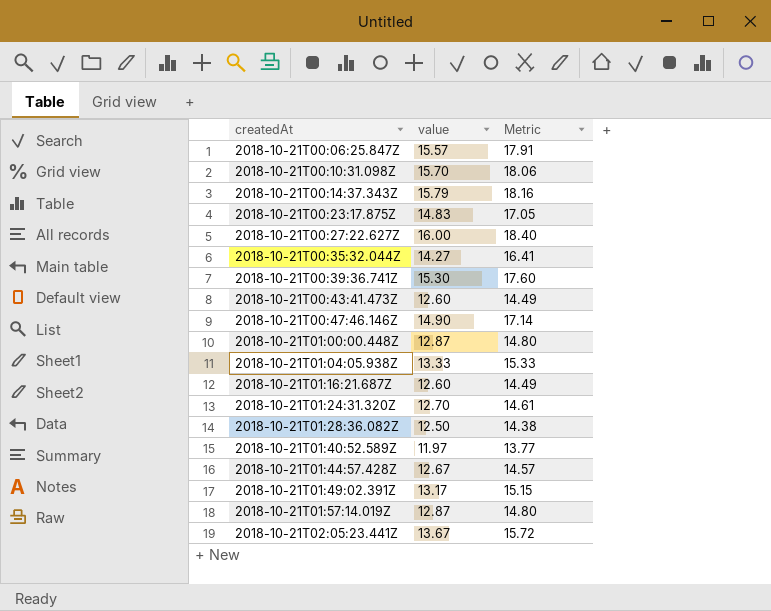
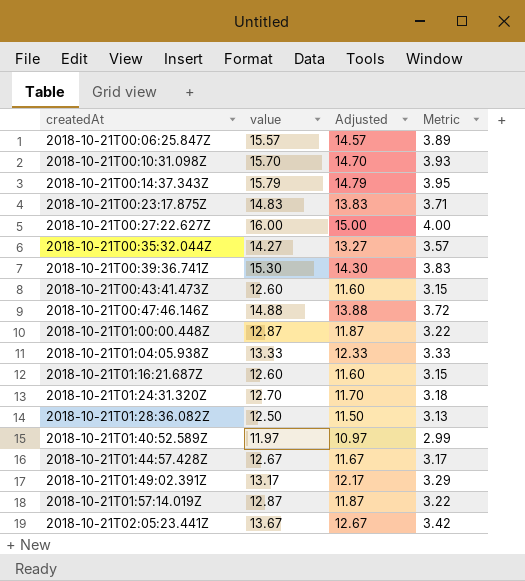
column Adjusted | formula: none -> [value] - 1
column Metric | formula: [value] * 1.15 -> [value] * 0.25
2018-10-21T00:47:46.146Z | value: 14.90 -> 14.88

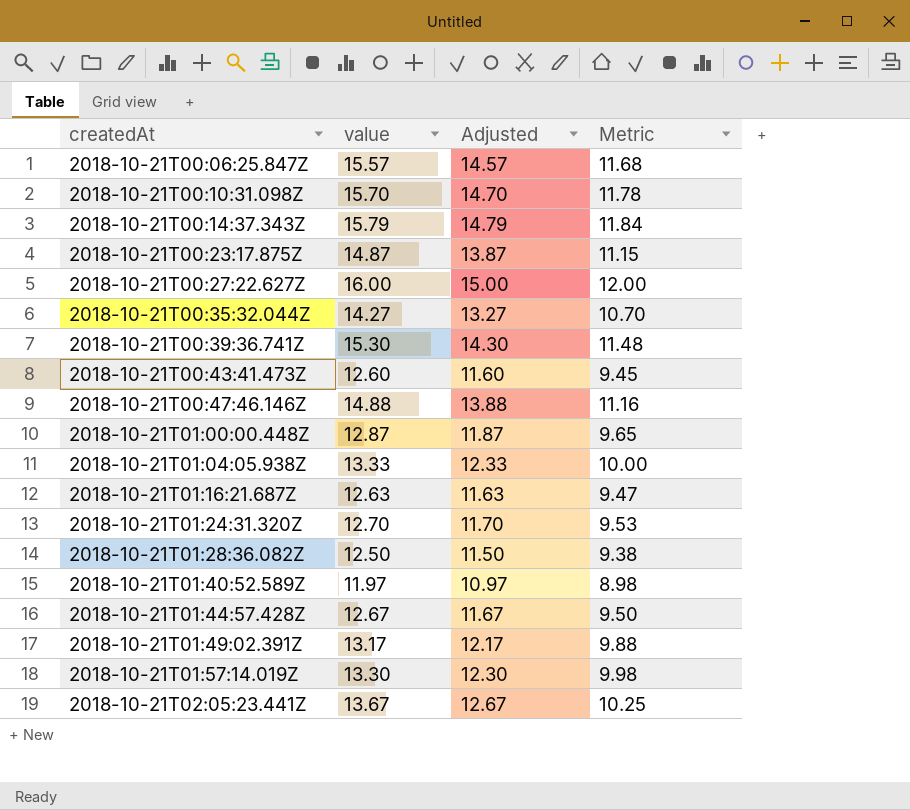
column Metric | formula: [value] * 0.25 -> [value] * 0.75
2018-10-21T00:23:17.875Z | value: 14.83 -> 14.87
2018-10-21T00:23:17.875Z | Adjusted: 13.83 -> 13.87
2018-10-21T01:16:21.687Z | value: 12.60 -> 12.63
2018-10-21T01:16:21.687Z | Adjusted: 11.60 -> 11.63
2018-10-21T01:57:14.019Z | value: 12.87 -> 13.30
2018-10-21T01:57:14.019Z | Adjusted: 11.87 -> 12.30

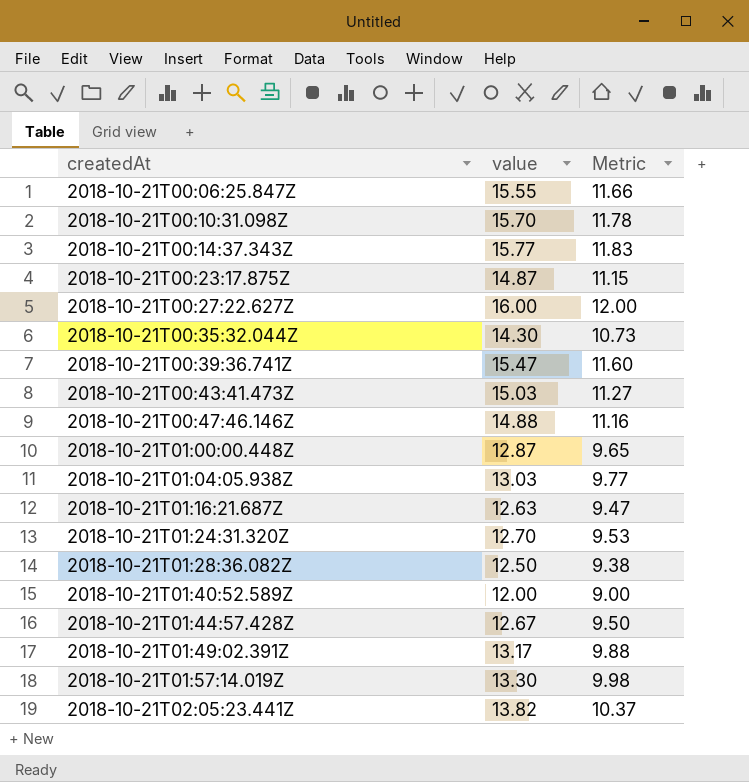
column Adjusted | formula: [value] - 1 -> none
2018-10-21T00:06:25.847Z | value: 15.57 -> 15.55
2018-10-21T00:06:25.847Z | Metric: 11.68 -> 11.66
2018-10-21T00:14:37.343Z | value: 15.79 -> 15.77
2018-10-21T00:14:37.343Z | Metric: 11.84 -> 11.83
2018-10-21T00:35:32.044Z | value: 14.27 -> 14.30
2018-10-21T00:35:32.044Z | Metric: 10.70 -> 10.73
2018-10-21T00:39:36.741Z | value: 15.30 -> 15.47
2018-10-21T00:39:36.741Z | Metric: 11.48 -> 11.60
2018-10-21T00:43:41.473Z | value: 12.60 -> 15.03
2018-10-21T00:43:41.473Z | Metric: 9.45 -> 11.27
2018-10-21T01:04:05.938Z | value: 13.33 -> 13.03
2018-10-21T01:04:05.938Z | Metric: 10.00 -> 9.77
2018-10-21T01:40:52.589Z | value: 11.97 -> 12.00
2018-10-21T01:40:52.589Z | Metric: 8.98 -> 9.00
2018-10-21T02:05:23.441Z | value: 13.67 -> 13.82
2018-10-21T02:05:23.441Z | Metric: 10.25 -> 10.37

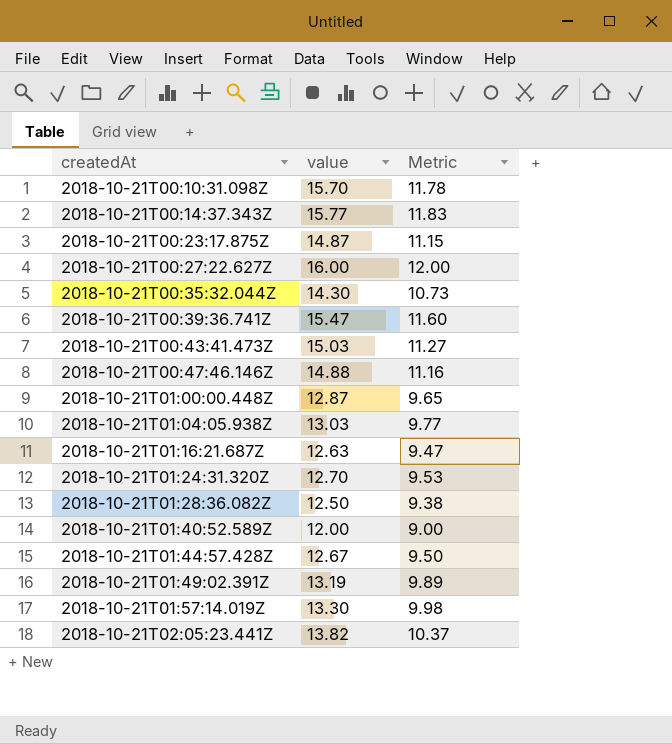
row 2018-10-21T00:06:25.847Z: 15.55 | 11.66 -> none
2018-10-21T01:49:02.391Z | value: 13.17 -> 13.19
2018-10-21T01:49:02.391Z | Metric: 9.88 -> 9.89

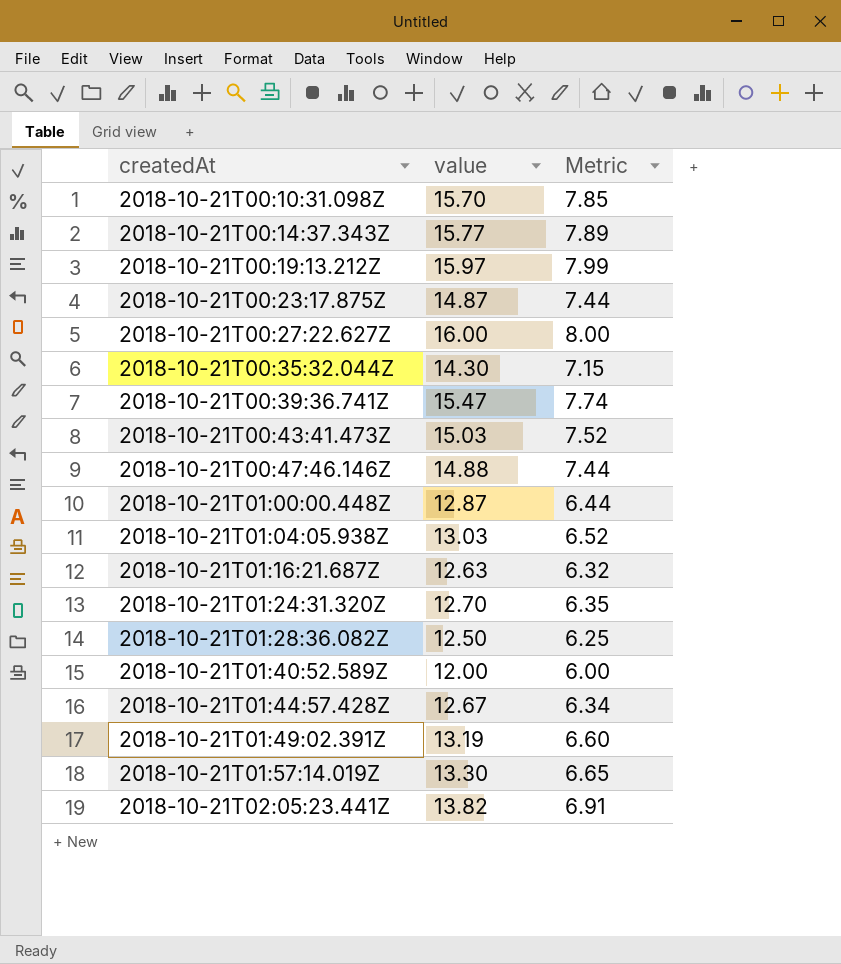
column Metric | formula: [value] * 0.75 -> [value] * 0.5
row 2018-10-21T00:19:13.212Z: none -> 15.97 | 7.99

